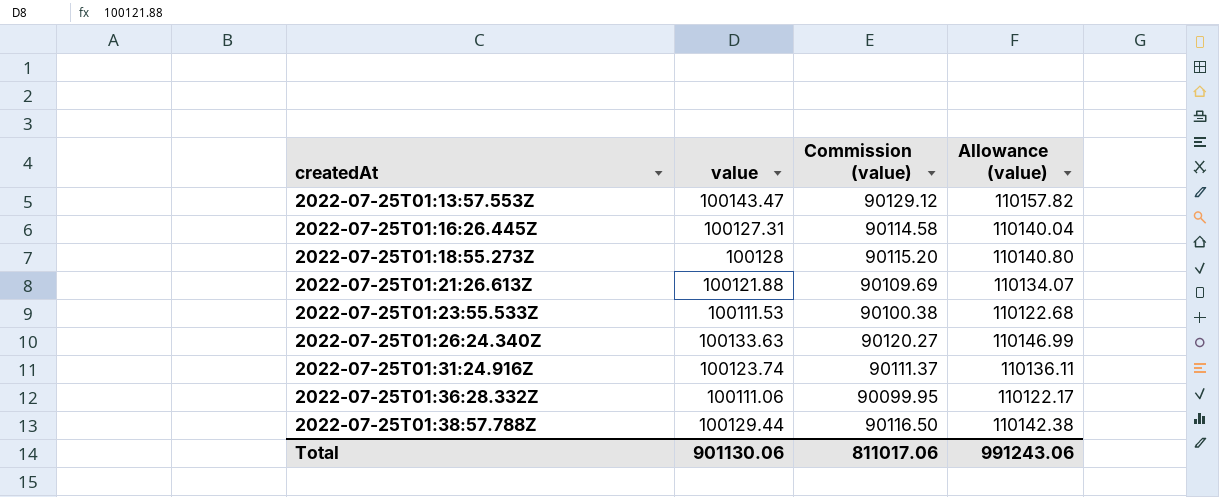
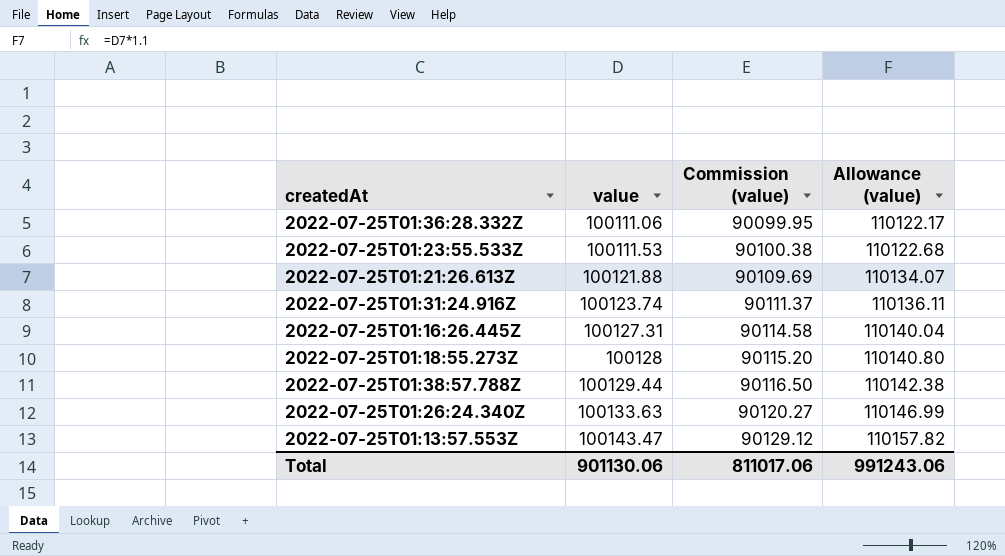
row order: createdAt ascending -> value ascending

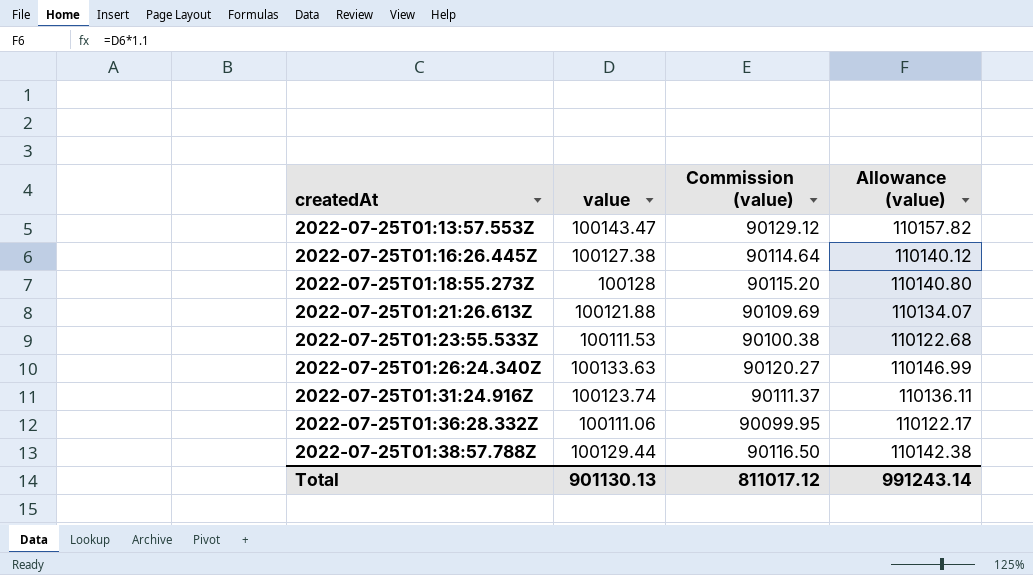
row order: value ascending -> createdAt ascending
2022-07-25T01:16:26.445Z | value: 100127.31 -> 100127.38
2022-07-25T01:16:26.445Z | Commission (value): 90114.58 -> 90114.64
2022-07-25T01:16:26.445Z | Allowance (value): 110140.04 -> 110140.12
Total | value: 901130.06 -> 901130.13
Total | Commission (value): 811017.06 -> 811017.12
Total | Allowance (value): 991243.06 -> 991243.14

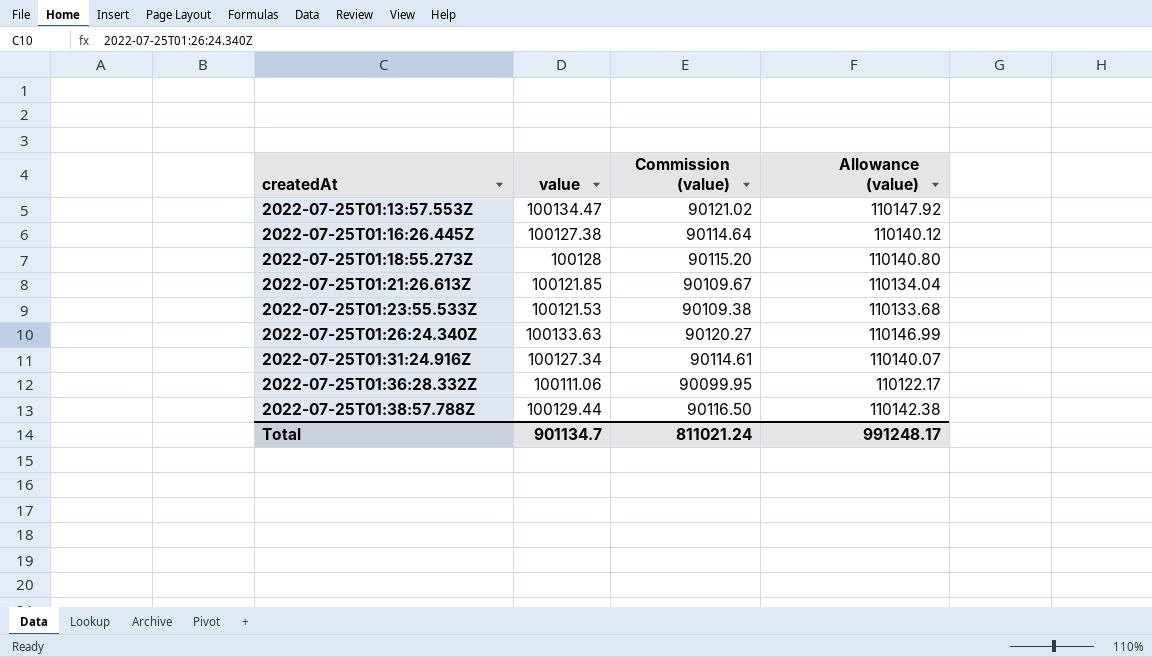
2022-07-25T01:13:57.553Z | value: 100143.47 -> 100134.47
2022-07-25T01:13:57.553Z | Commission (value): 90129.12 -> 90121.02
2022-07-25T01:13:57.553Z | Allowance (value): 110157.82 -> 110147.92
2022-07-25T01:21:26.613Z | value: 100121.88 -> 100121.85
2022-07-25T01:21:26.613Z | Commission (value): 90109.69 -> 90109.67
2022-07-25T01:21:26.613Z | Allowance (value): 110134.07 -> 110134.04
2022-07-25T01:23:55.533Z | value: 100111.53 -> 100121.53
2022-07-25T01:23:55.533Z | Commission (value): 90100.38 -> 90109.38
2022-07-25T01:23:55.533Z | Allowance (value): 110122.68 -> 110133.68
2022-07-25T01:31:24.916Z | value: 100123.74 -> 100127.34
2022-07-25T01:31:24.916Z | Commission (value): 90111.37 -> 90114.61
2022-07-25T01:31:24.916Z | Allowance (value): 110136.11 -> 110140.07
Total | value: 901130.13 -> 901134.7
Total | Commission (value): 811017.12 -> 811021.24
Total | Allowance (value): 991243.14 -> 991248.17

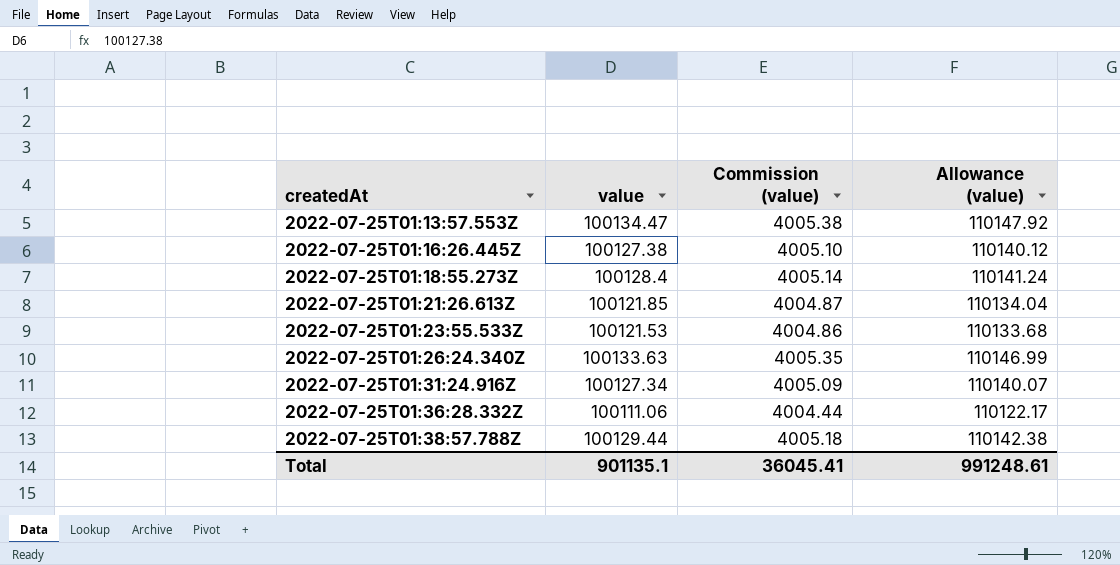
column Commission (value) | formula: [value] * 0.9 -> [value] * 0.04
2022-07-25T01:18:55.273Z | value: 100128 -> 100128.4
2022-07-25T01:18:55.273Z | Allowance (value): 110140.80 -> 110141.24
Total | value: 901134.7 -> 901135.1
Total | Commission (value): 811021.24 -> 36045.41
Total | Allowance (value): 991248.17 -> 991248.61

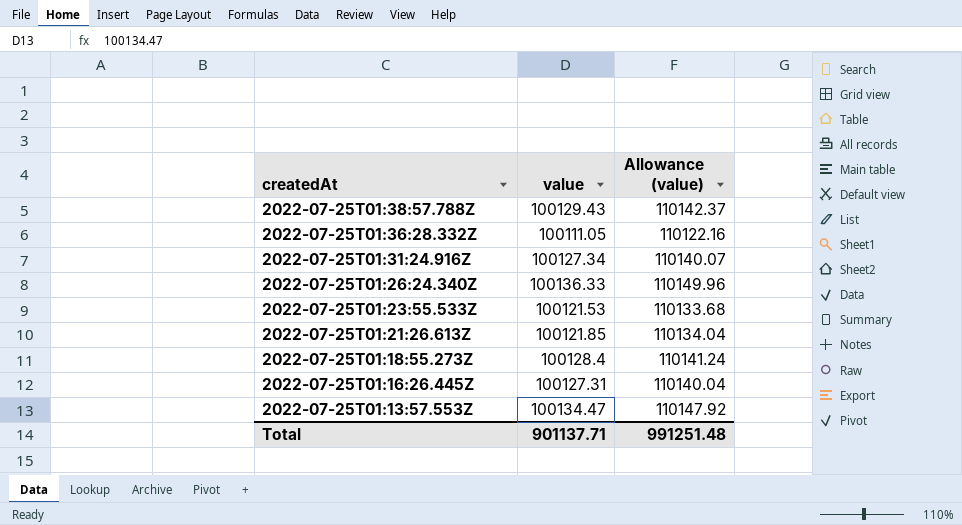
row order: createdAt ascending -> createdAt descending
column Commission (value) | formula: [value] * 0.04 -> none
2022-07-25T01:38:57.788Z | value: 100129.44 -> 100129.43
2022-07-25T01:38:57.788Z | Allowance (value): 110142.38 -> 110142.37
2022-07-25T01:36:28.332Z | value: 100111.06 -> 100111.05
2022-07-25T01:36:28.332Z | Allowance (value): 110122.17 -> 110122.16
2022-07-25T01:26:24.340Z | value: 100133.63 -> 100136.33
2022-07-25T01:26:24.340Z | Allowance (value): 110146.99 -> 110149.96
2022-07-25T01:16:26.445Z | value: 100127.38 -> 100127.31
2022-07-25T01:16:26.445Z | Allowance (value): 110140.12 -> 110140.04
Total | value: 901135.1 -> 901137.71
Total | Allowance (value): 991248.61 -> 991251.48

